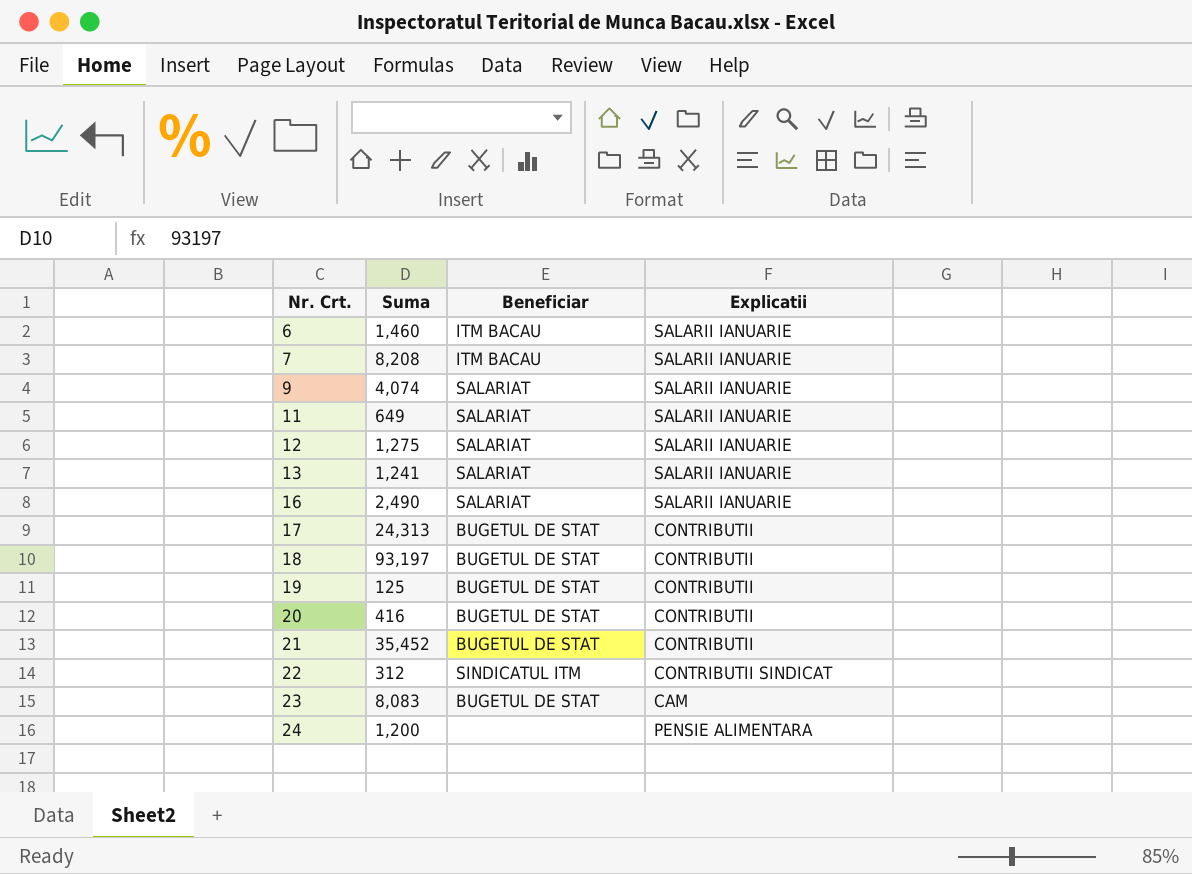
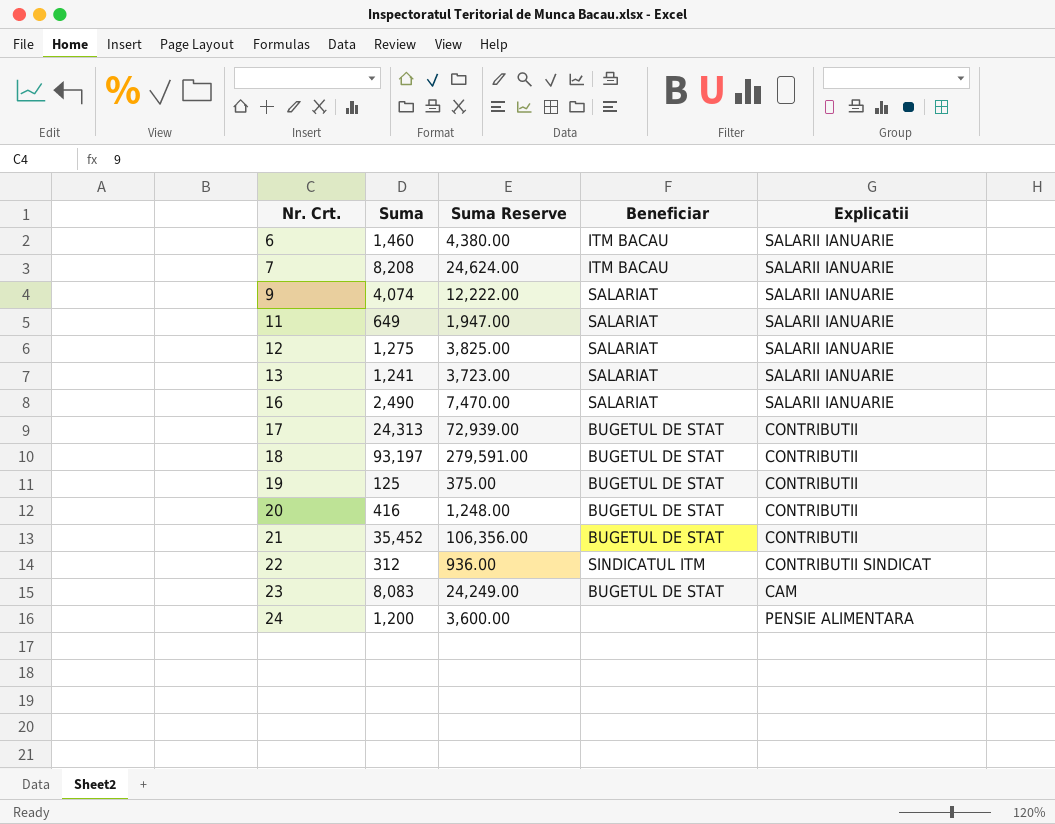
column Suma Reserve | formula: none -> [Suma] * 3

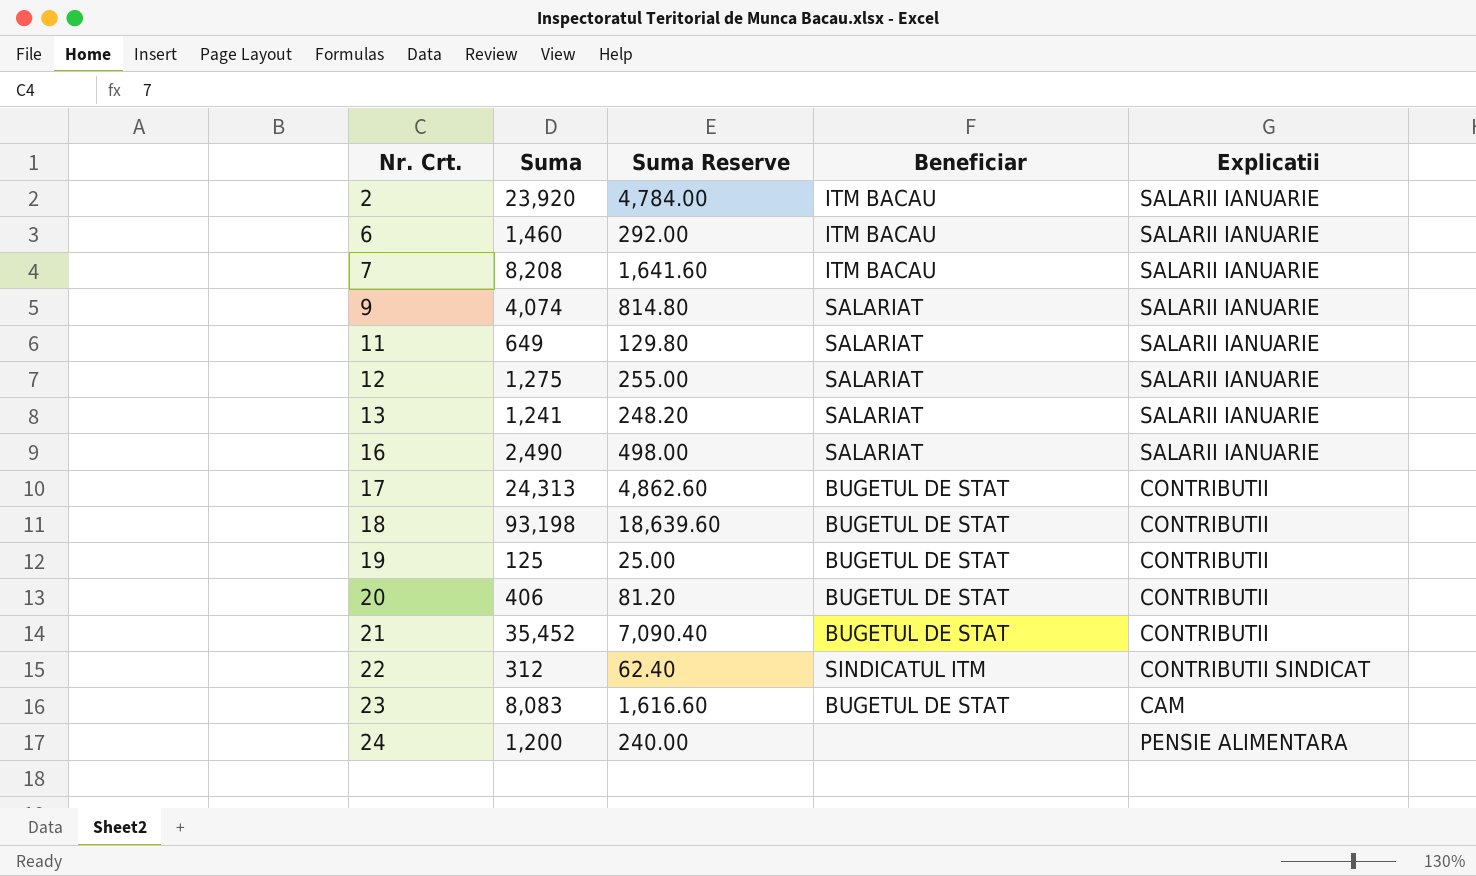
column Suma Reserve | formula: [Suma] * 3 -> [Suma] * 0.2
row 2: none -> 23,920 | 4,784.00 | ITM BACAU | SALARII IANUARIE
18 | Suma: 93,197 -> 93,198
20 | Suma: 416 -> 406

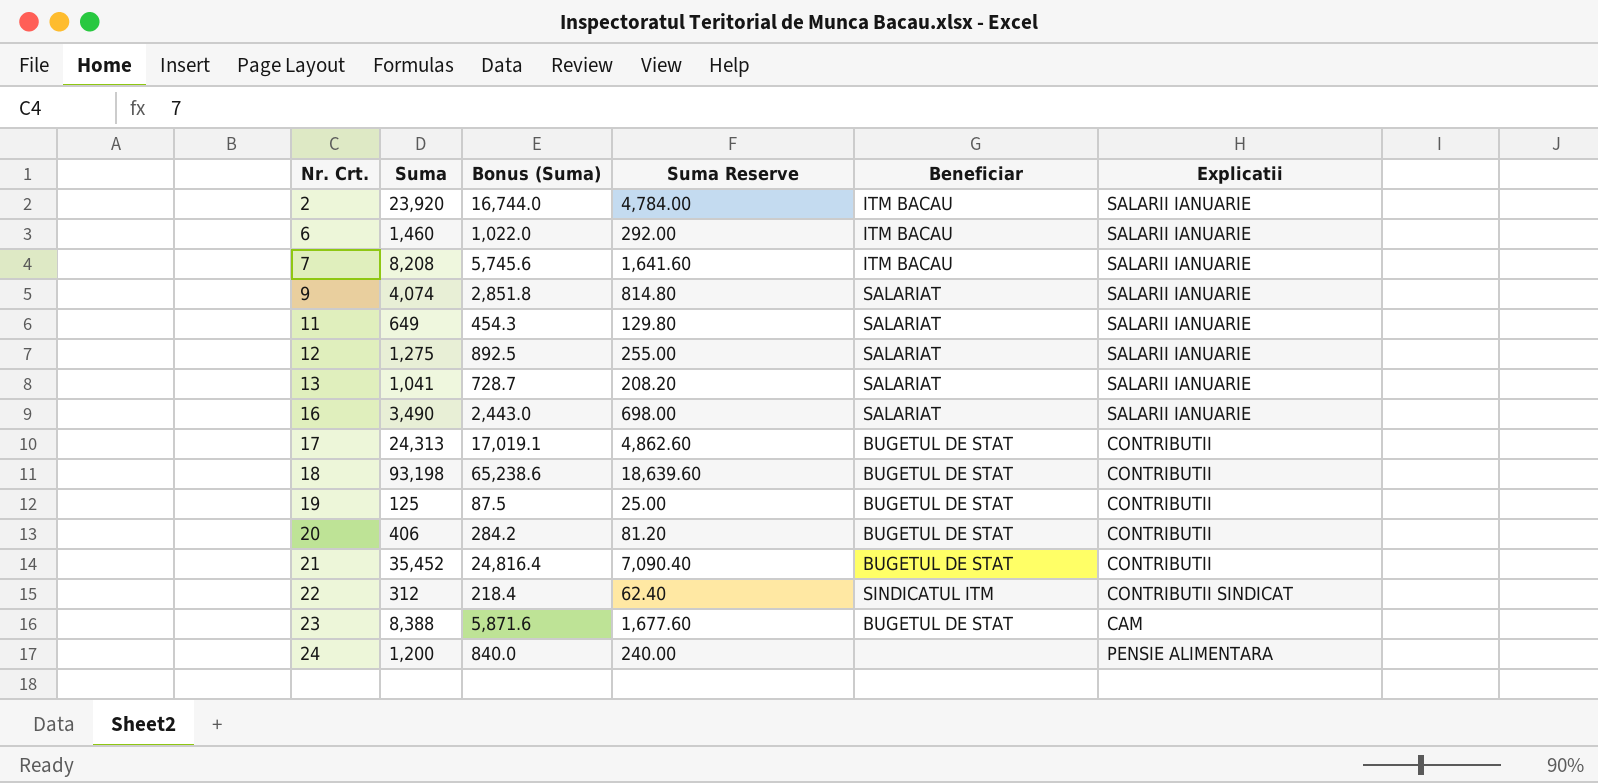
column Bonus (Suma) | formula: none -> [Suma] * 0.7
13 | Suma: 1,241 -> 1,041
13 | Suma Reserve: 248.20 -> 208.20
16 | Suma: 2,490 -> 3,490
16 | Suma Reserve: 498.00 -> 698.00
23 | Suma: 8,083 -> 8,388
23 | Suma Reserve: 1,616.60 -> 1,677.60

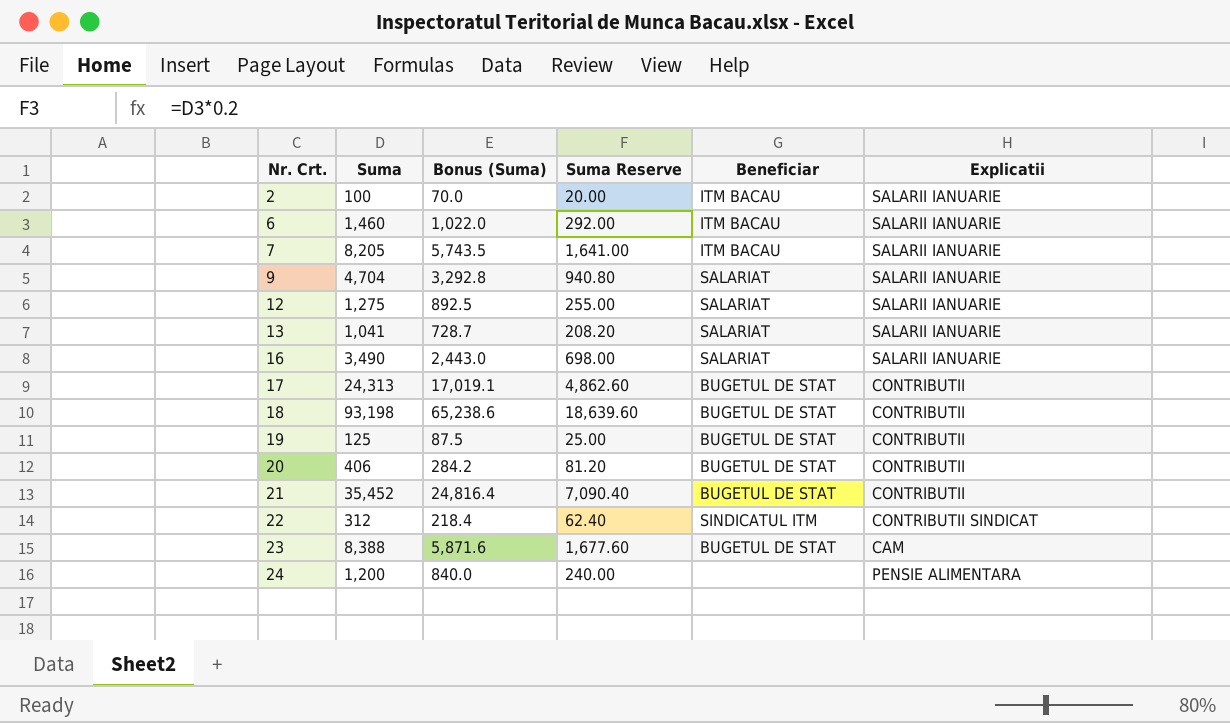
row 11: 649 | 454.3 | 129.80 | SALARIAT | SALARII IANUARIE -> none
2 | Suma: 23,920 -> 100
2 | Bonus (Suma): 16,744.0 -> 70.0
2 | Suma Reserve: 4,784.00 -> 20.00
7 | Suma: 8,208 -> 8,205
7 | Bonus (Suma): 5,745.6 -> 5,743.5
7 | Suma Reserve: 1,641.60 -> 1,641.00
9 | Suma: 4,074 -> 4,704
9 | Bonus (Suma): 2,851.8 -> 3,292.8
9 | Suma Reserve: 814.80 -> 940.80

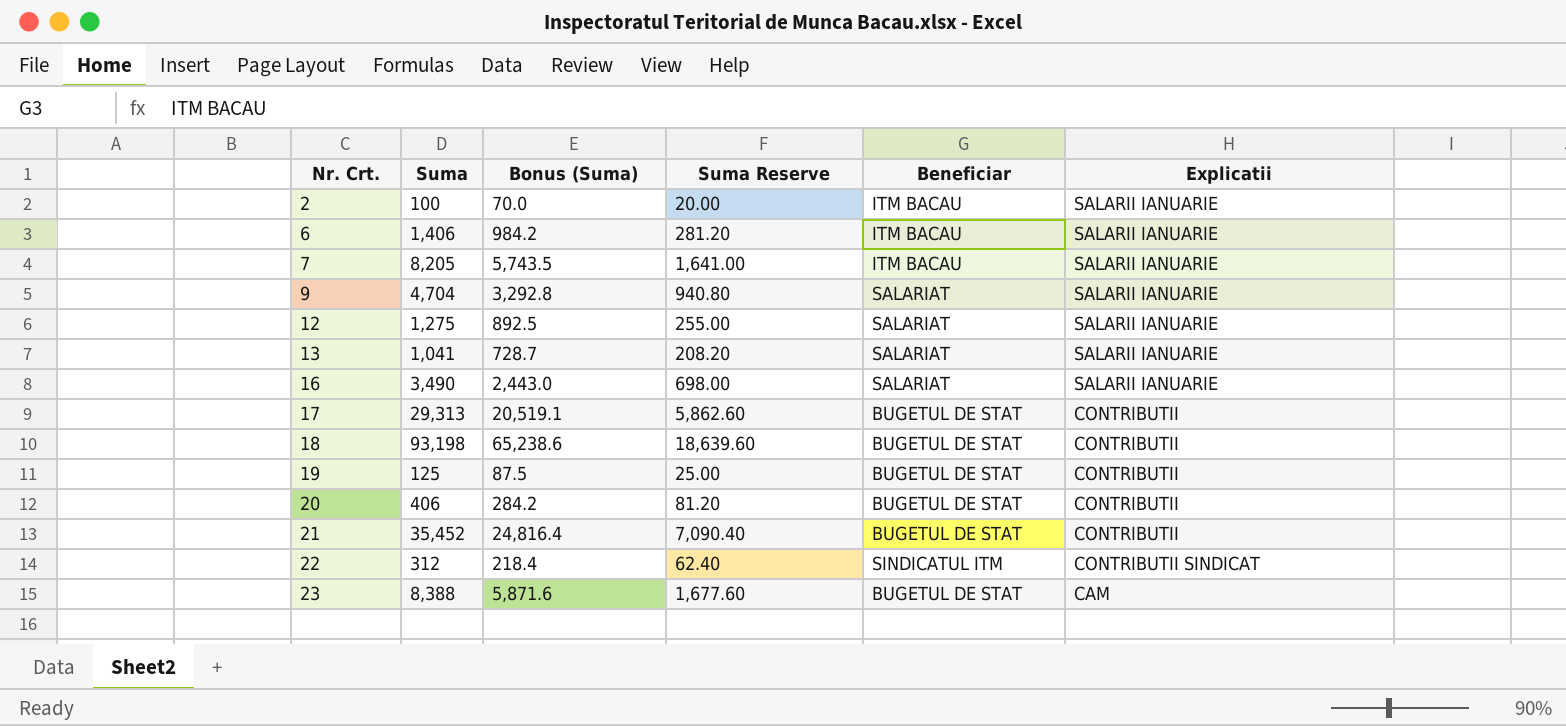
row 24: 1,200 | 840.0 | 240.00 | none | PENSIE ALIMENTARA -> none
6 | Suma: 1,460 -> 1,406
6 | Bonus (Suma): 1,022.0 -> 984.2
6 | Suma Reserve: 292.00 -> 281.20
17 | Suma: 24,313 -> 29,313
17 | Bonus (Suma): 17,019.1 -> 20,519.1
17 | Suma Reserve: 4,862.60 -> 5,862.60

